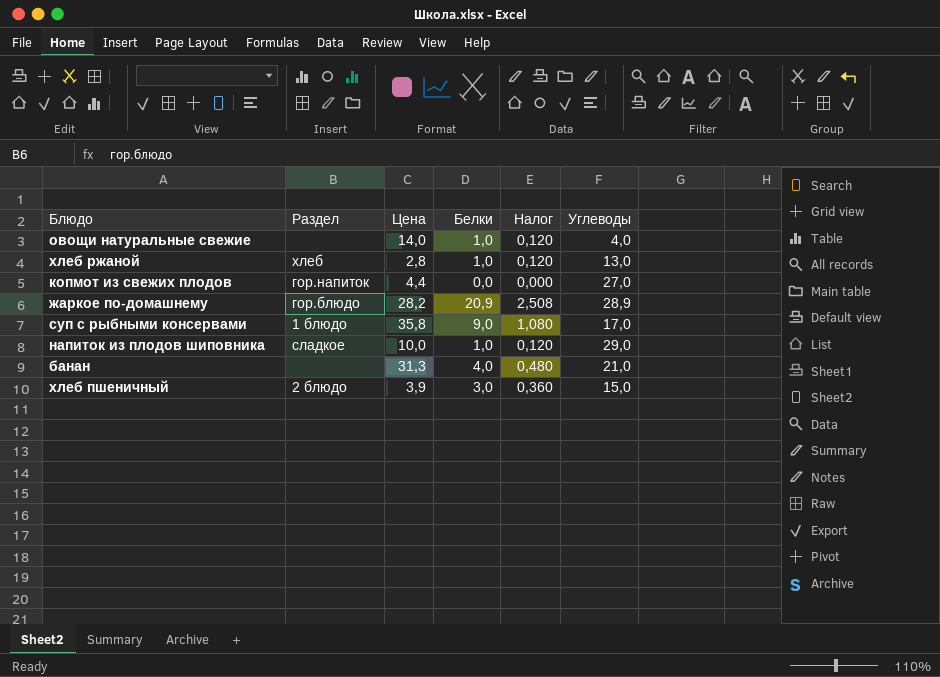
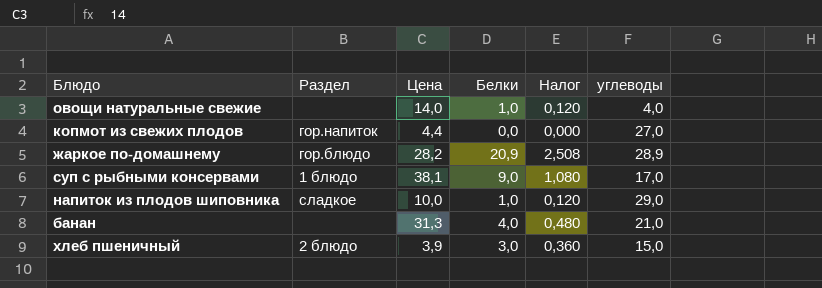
column name: Углеводы -> углеводы
row хлеб ржаной: хлеб | 2,8 | 1,0 | 0,120 | 13,0 -> none
суп с рыбными консервами | Цена: 35,8 -> 38,1

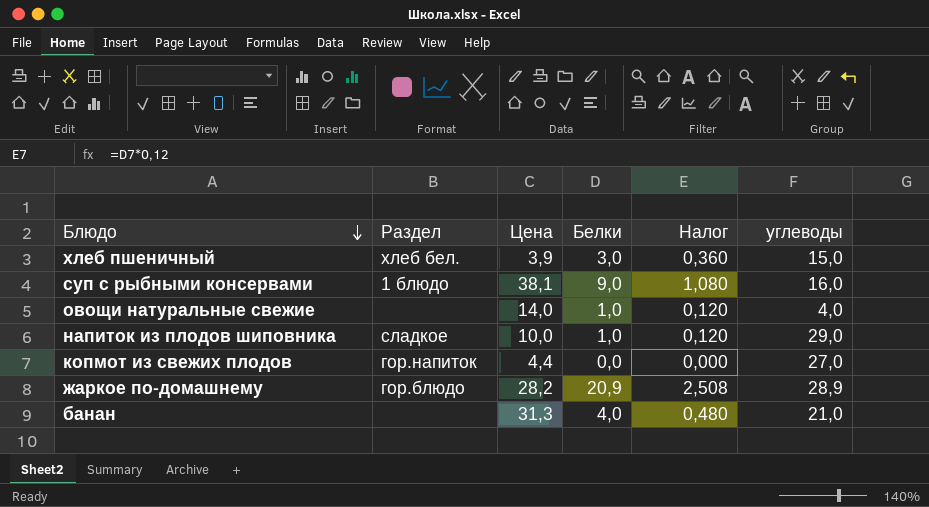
row order: none -> Блюдо descending
хлеб пшеничный | Раздел: 2 блюдо -> хлеб бел.
суп с рыбными консервами | углеводы: 17,0 -> 16,0

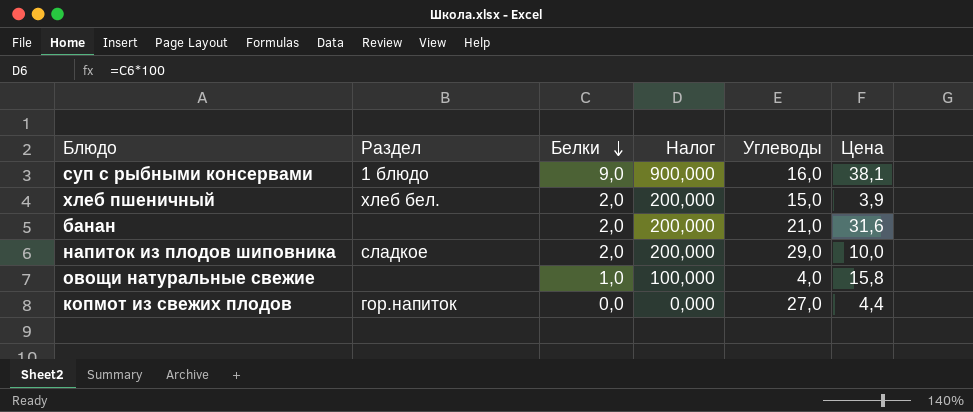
row order: Блюдо descending -> Белки descending
column Налог | formula: [Белки] * 0,12 -> [Белки] * 100
column name: углеводы -> Углеводы
column Цена | position: 3 -> 6
row жаркое по-домашнему: гор.блюдо | 28,2 | 20,9 | 2,508 | 28,9 -> none
хлеб пшеничный | Белки: 3,0 -> 2,0
банан | Белки: 4,0 -> 2,0
банан | Цена: 31,3 -> 31,6
напиток из плодов шиповника | Белки: 1,0 -> 2,0
овощи натуральные свежие | Цена: 14,0 -> 15,8

